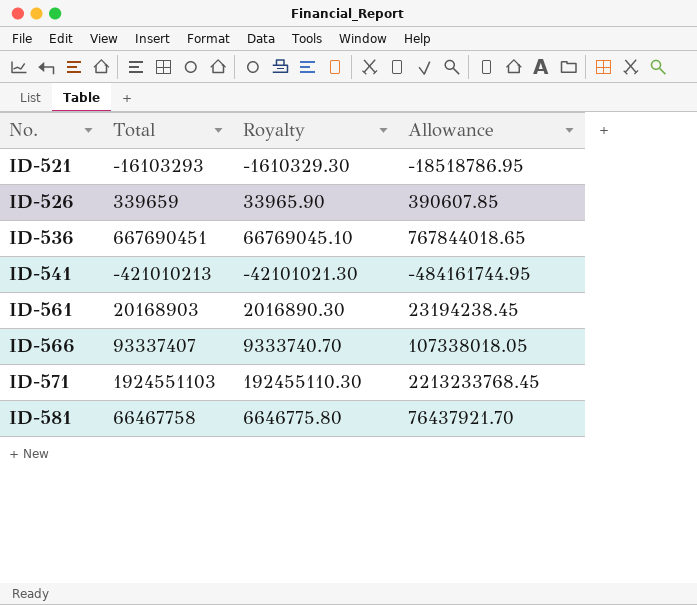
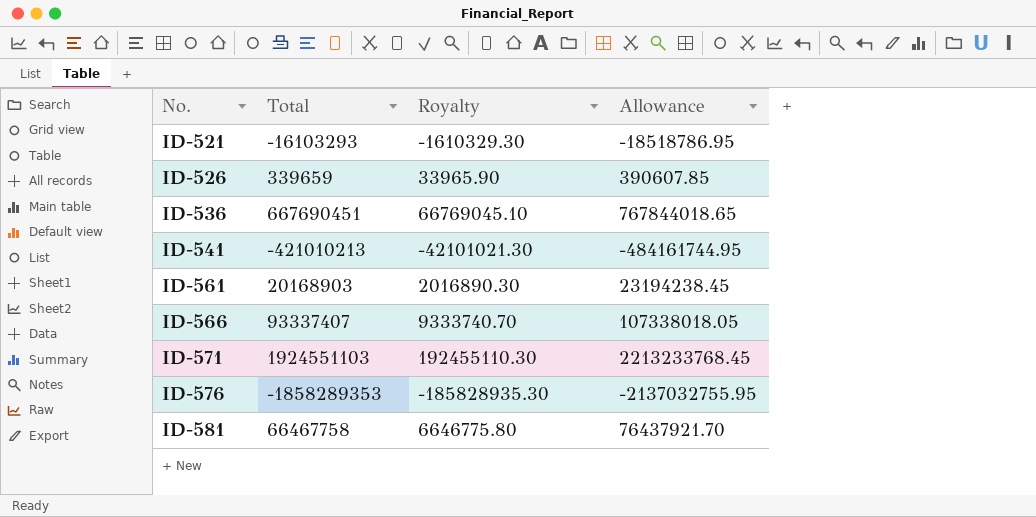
row ID-576: none -> -1858289353 | -185828935.30 | -2137032755.95

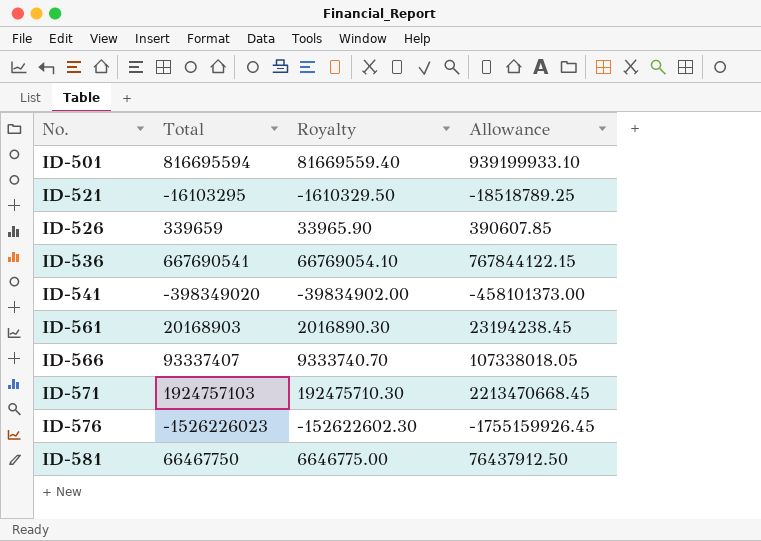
row ID-501: none -> 816695594 | 81669559.40 | 939199933.10
ID-521 | Total: -16103293 -> -16103295
ID-521 | Royalty: -1610329.30 -> -1610329.50
ID-521 | Allowance: -18518786.95 -> -18518789.25
ID-536 | Total: 667690451 -> 667690541
ID-536 | Royalty: 66769045.10 -> 66769054.10
ID-536 | Allowance: 767844018.65 -> 767844122.15
ID-541 | Total: -421010213 -> -398349020
ID-541 | Royalty: -42101021.30 -> -39834902.00
ID-541 | Allowance: -484161744.95 -> -458101373.00
ID-571 | Total: 1924551103 -> 1924757103
ID-571 | Royalty: 192455110.30 -> 192475710.30
ID-571 | Allowance: 2213233768.45 -> 2213470668.45
ID-576 | Total: -1858289353 -> -1526226023
ID-576 | Royalty: -185828935.30 -> -152622602.30
ID-576 | Allowance: -2137032755.95 -> -1755159926.45
ID-581 | Total: 66467758 -> 66467750
ID-581 | Royalty: 6646775.80 -> 6646775.00
ID-581 | Allowance: 76437921.70 -> 76437912.50

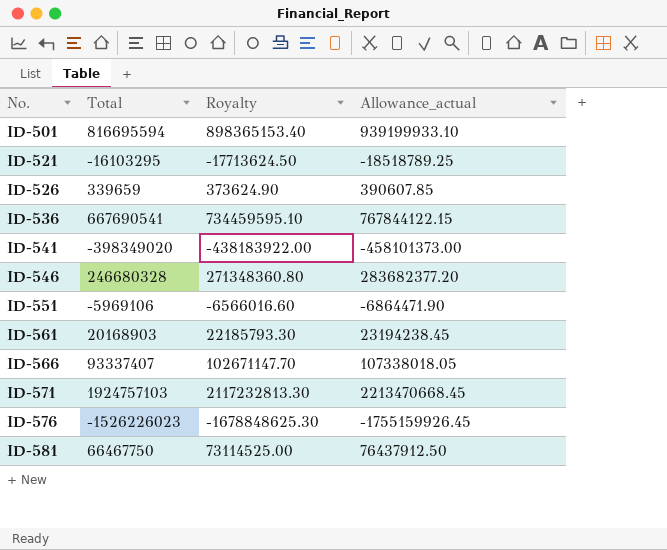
column Royalty | formula: [Total] * 0.1 -> [Total] * 1.1
column name: Allowance -> Allowance_actual
row ID-546: none -> 246680328 | 271348360.80 | 283682377.20
row ID-551: none -> -5969106 | -6566016.60 | -6864471.90

